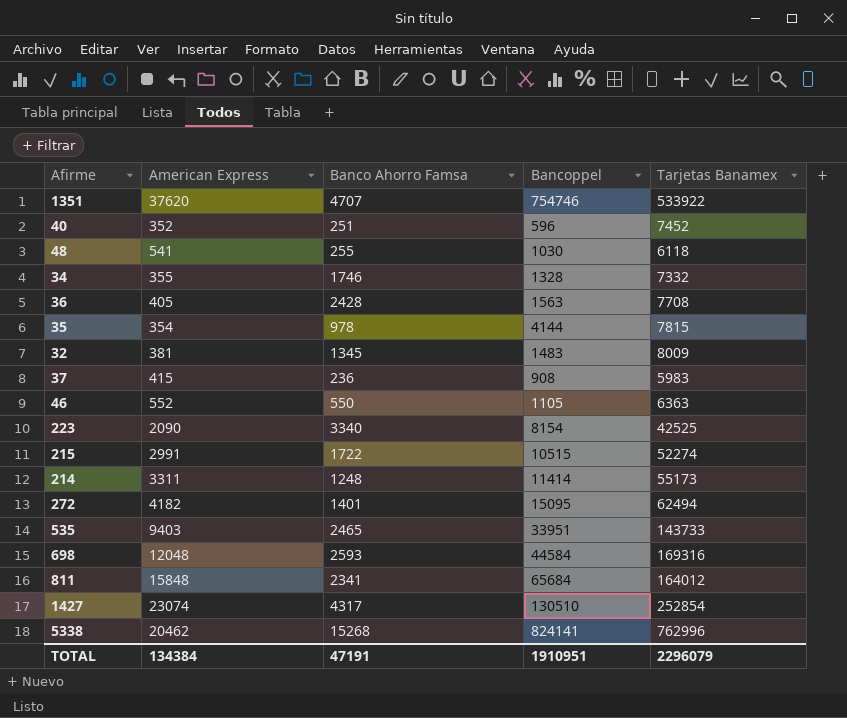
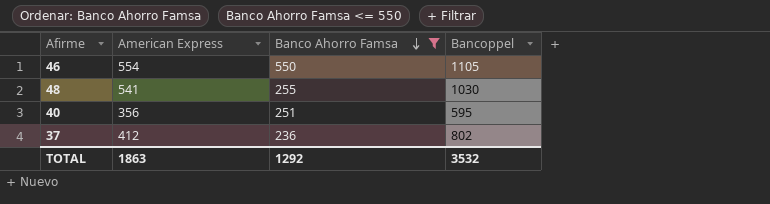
filter: none -> Banco Ahorro Famsa <= 550
row order: none -> Banco Ahorro Famsa descending
column Tarjetas Banamex | position: 5 -> none
46 | American Express: 552 -> 554
40 | American Express: 352 -> 356
40 | Bancoppel: 596 -> 595
37 | American Express: 415 -> 412
37 | Bancoppel: 908 -> 802
TOTAL | American Express: 134384 -> 1863
TOTAL | Banco Ahorro Famsa: 47191 -> 1292
TOTAL | Bancoppel: 1910951 -> 3532

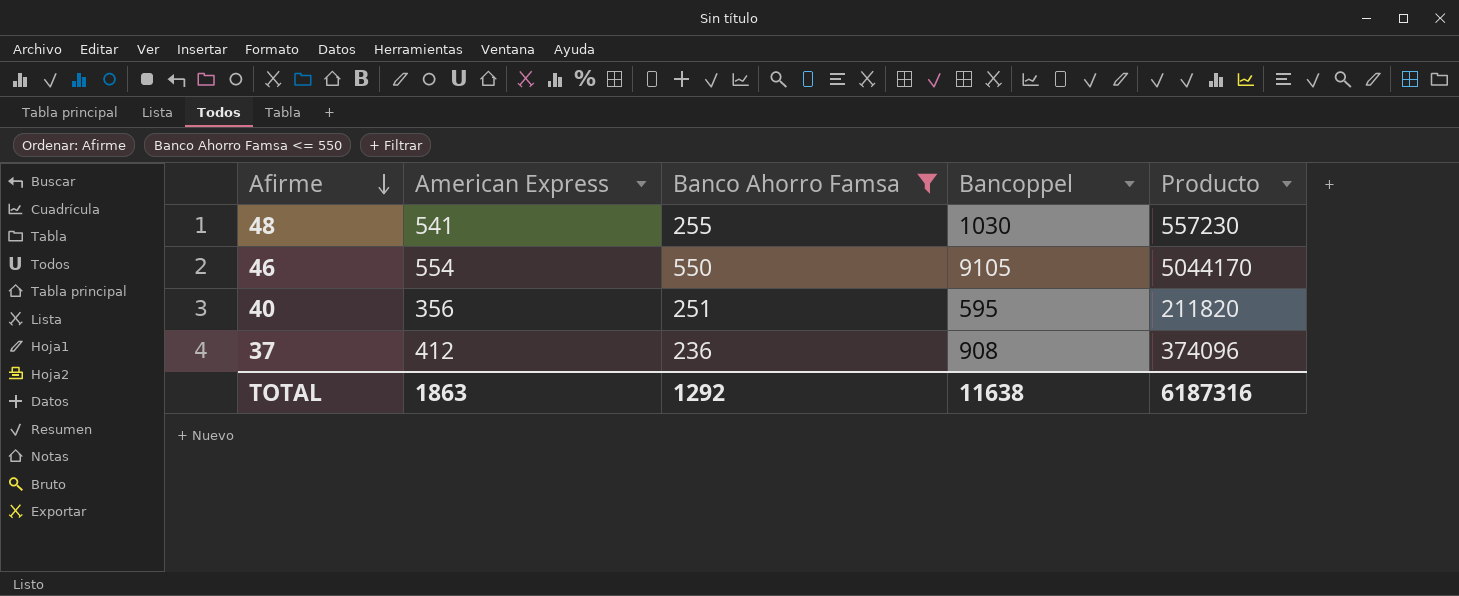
row order: Banco Ahorro Famsa descending -> Afirme descending
column Producto | formula: none -> [American Express] * [Bancoppel]
46 | Bancoppel: 1105 -> 9105
37 | Bancoppel: 802 -> 908
TOTAL | Bancoppel: 3532 -> 11638

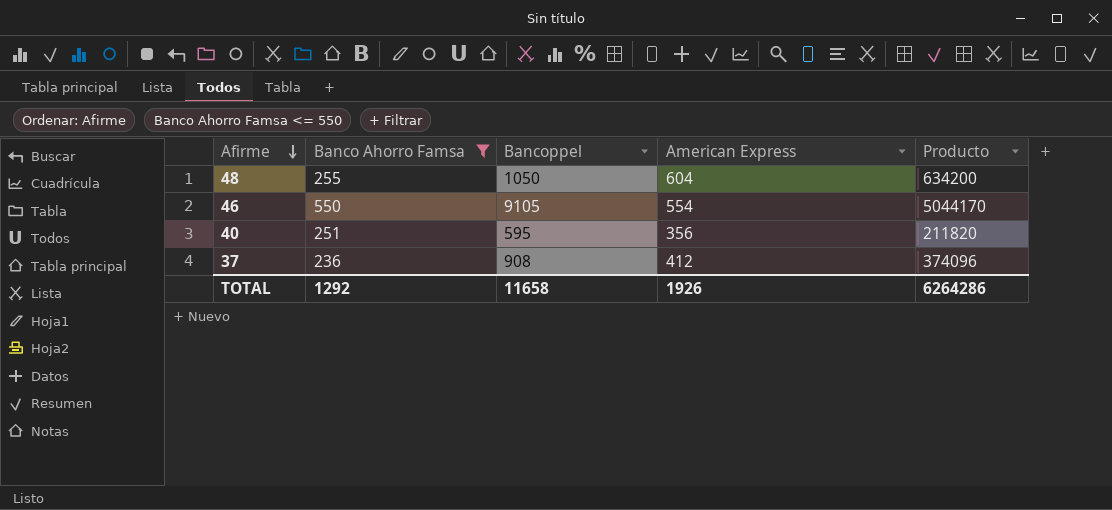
column American Express | position: 2 -> 4
48 | Bancoppel: 1030 -> 1050
48 | American Express: 541 -> 604
48 | Producto: 557230 -> 634200
TOTAL | Bancoppel: 11638 -> 11658
TOTAL | American Express: 1863 -> 1926
TOTAL | Producto: 6187316 -> 6264286

